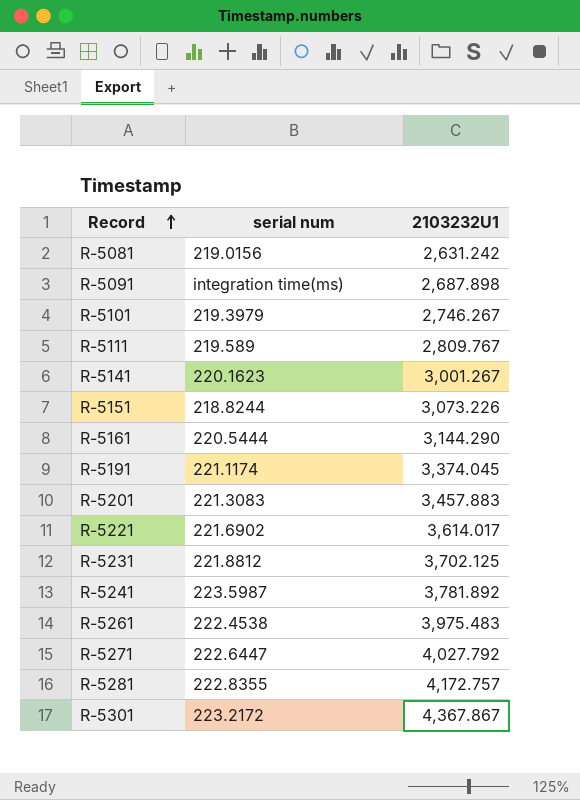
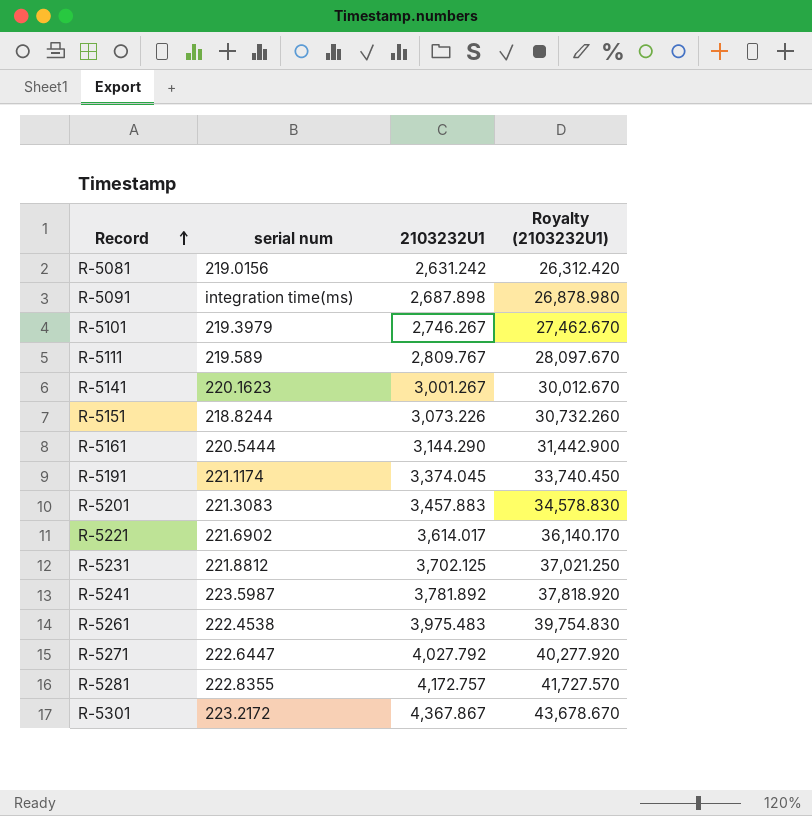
column Royalty (2103232U1) | formula: none -> [2103232U1] * 10

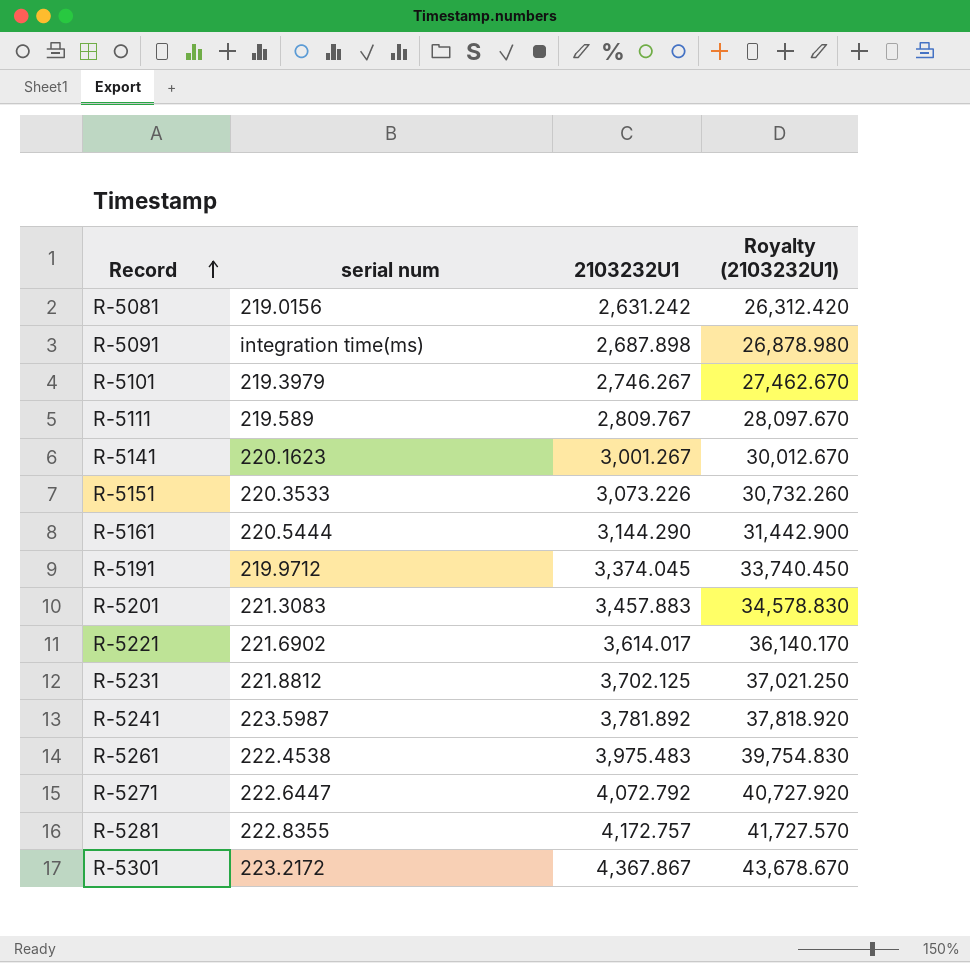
R-5151 | serial num: 218.8244 -> 220.3533
R-5191 | serial num: 221.1174 -> 219.9712
R-5271 | 2103232U1: 4,027.792 -> 4,072.792
R-5271 | Royalty (2103232U1): 40,277.920 -> 40,727.920

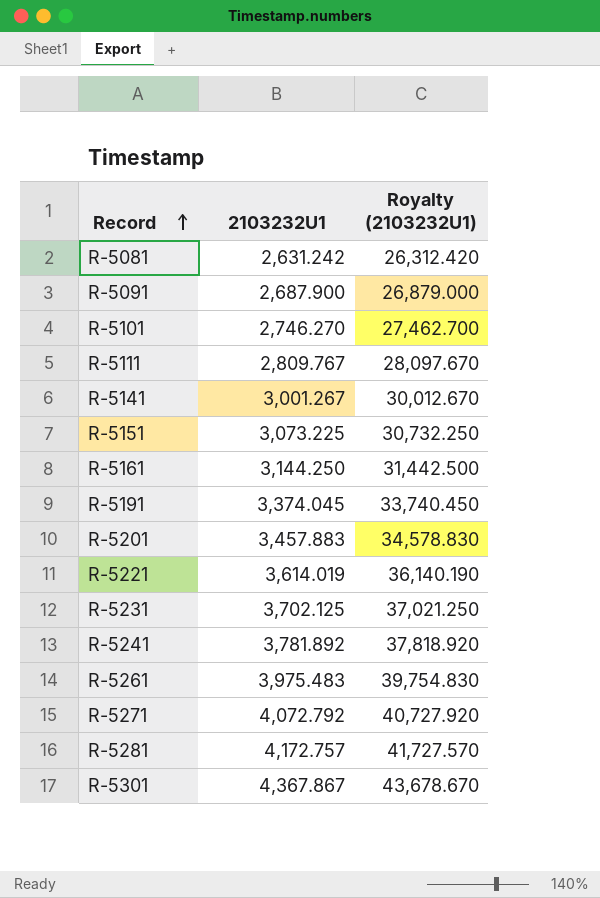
column serial num | position: 2 -> none
R-5091 | 2103232U1: 2,687.898 -> 2,687.900
R-5091 | Royalty (2103232U1): 26,878.980 -> 26,879.000
R-5101 | 2103232U1: 2,746.267 -> 2,746.270
R-5101 | Royalty (2103232U1): 27,462.670 -> 27,462.700
R-5151 | 2103232U1: 3,073.226 -> 3,073.225
R-5151 | Royalty (2103232U1): 30,732.260 -> 30,732.250
R-5161 | 2103232U1: 3,144.290 -> 3,144.250
R-5161 | Royalty (2103232U1): 31,442.900 -> 31,442.500
R-5221 | 2103232U1: 3,614.017 -> 3,614.019
R-5221 | Royalty (2103232U1): 36,140.170 -> 36,140.190

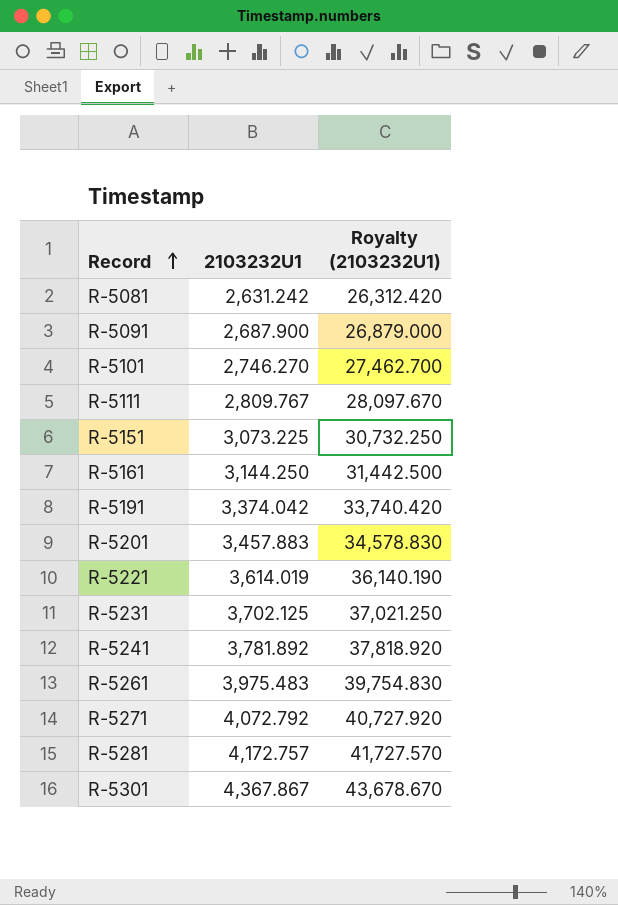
row R-5141: 3,001.267 | 30,012.670 -> none
R-5191 | 2103232U1: 3,374.045 -> 3,374.042
R-5191 | Royalty (2103232U1): 33,740.450 -> 33,740.420

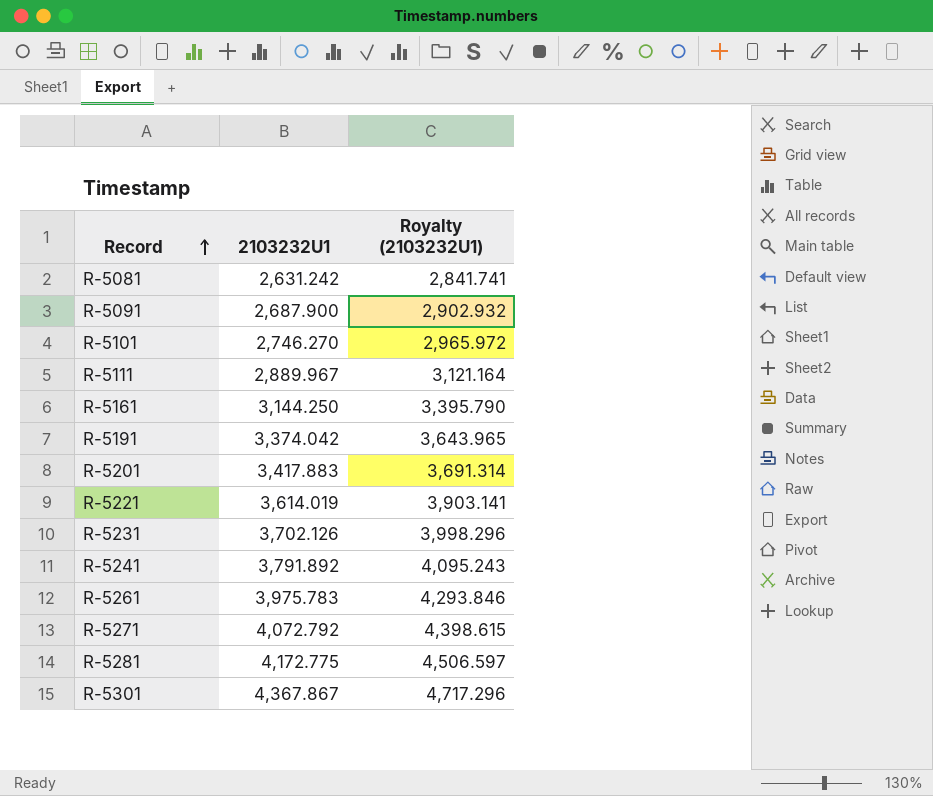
column Royalty (2103232U1) | formula: [2103232U1] * 10 -> [2103232U1] * 1.08
row R-5151: 3,073.225 | 30,732.250 -> none
R-5111 | 2103232U1: 2,809.767 -> 2,889.967
R-5201 | 2103232U1: 3,457.883 -> 3,417.883
R-5231 | 2103232U1: 3,702.125 -> 3,702.126
R-5241 | 2103232U1: 3,781.892 -> 3,791.892
R-5261 | 2103232U1: 3,975.483 -> 3,975.783
R-5281 | 2103232U1: 4,172.757 -> 4,172.775

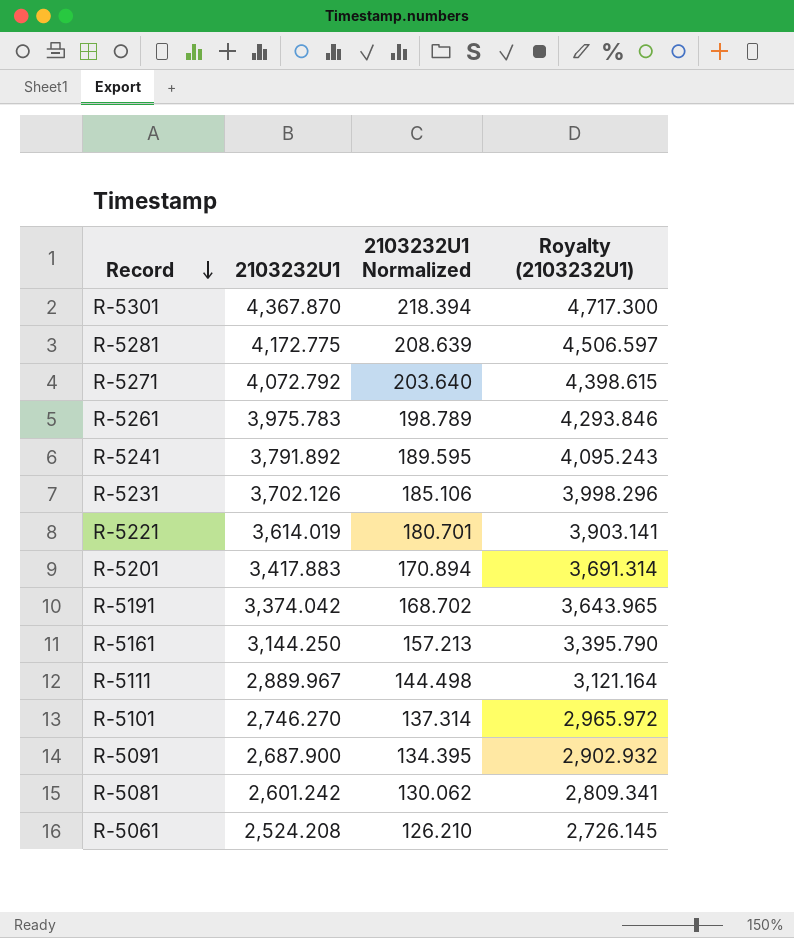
row order: Record ascending -> Record descending
column 2103232U1 Normalized | formula: none -> [2103232U1] * 0.05
R-5301 | 2103232U1: 4,367.867 -> 4,367.870
R-5301 | Royalty (2103232U1): 4,717.296 -> 4,717.300
R-5081 | 2103232U1: 2,631.242 -> 2,601.242
R-5081 | Royalty (2103232U1): 2,841.741 -> 2,809.341
row R-5061: none -> 2,524.208 | 126.210 | 2,726.145

